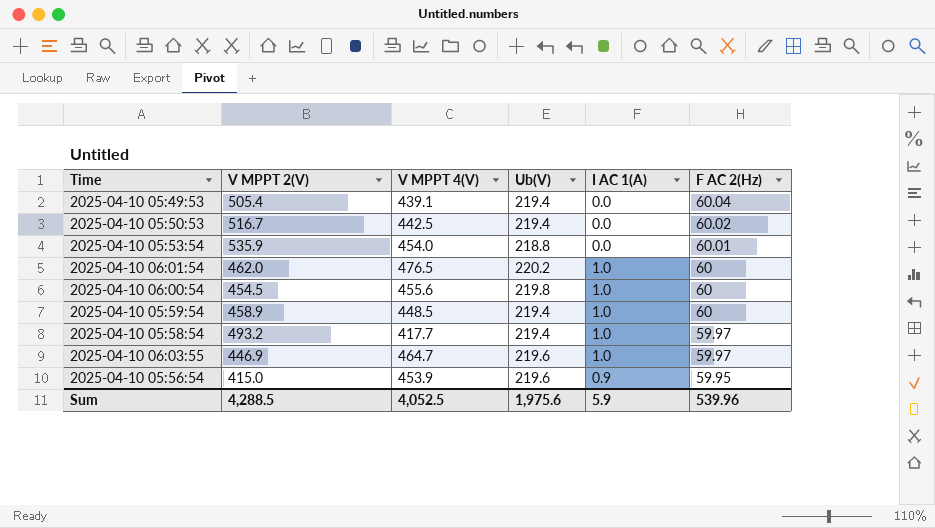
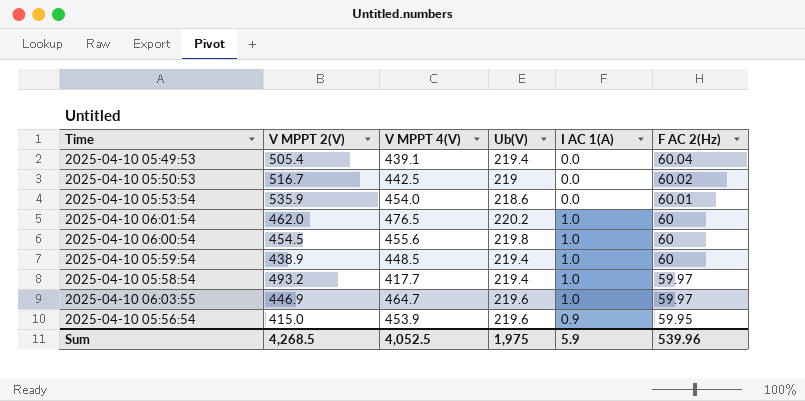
2025-04-10 05:50:53 | Ub(V): 219.4 -> 219
2025-04-10 05:53:54 | Ub(V): 218.8 -> 218.6
2025-04-10 05:59:54 | V MPPT 2(V): 458.9 -> 438.9
Sum | V MPPT 2(V): 4,288.5 -> 4,268.5
Sum | Ub(V): 1,975.6 -> 1,975

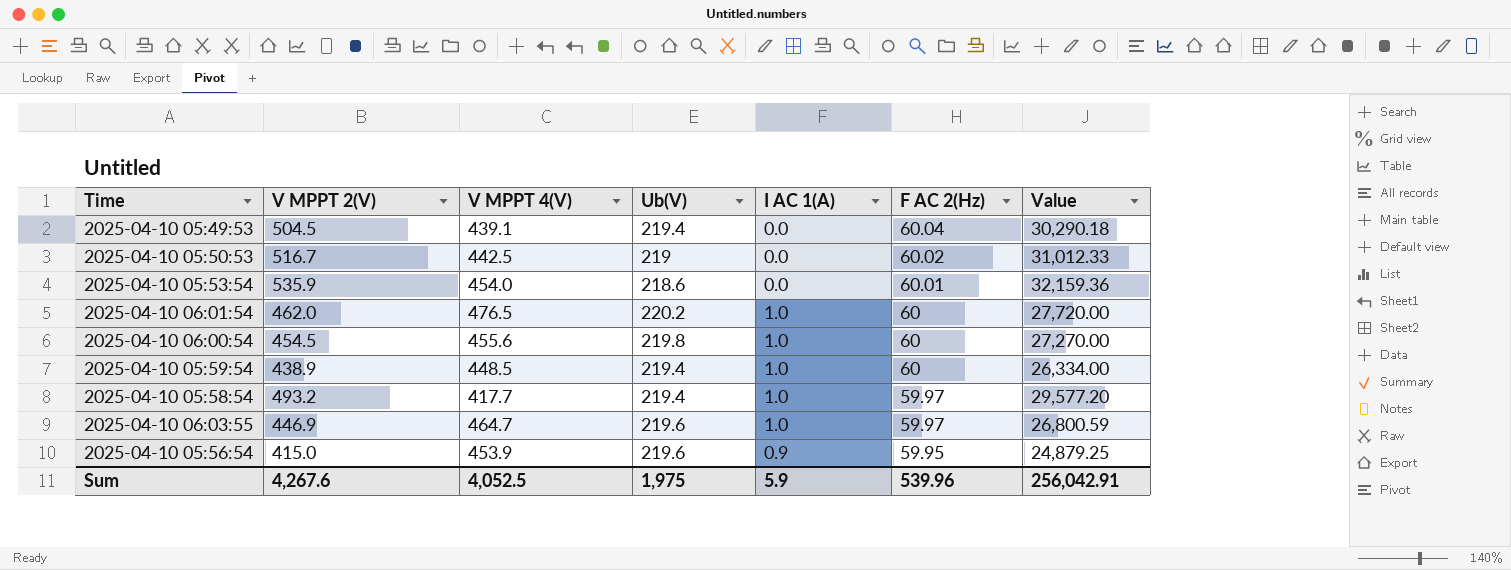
column Value | formula: none -> [V MPPT 2(V)] * [F AC 2(Hz)]
2025-04-10 05:49:53 | V MPPT 2(V): 505.4 -> 504.5
Sum | V MPPT 2(V): 4,268.5 -> 4,267.6

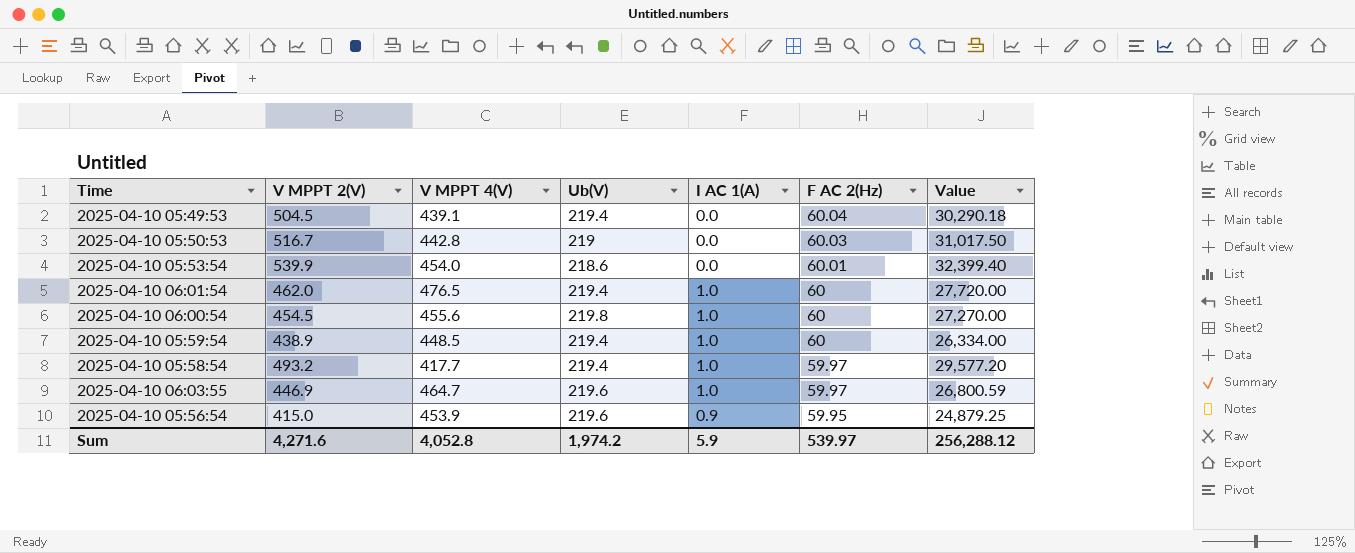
2025-04-10 05:50:53 | V MPPT 4(V): 442.5 -> 442.8
2025-04-10 05:50:53 | F AC 2(Hz): 60.02 -> 60.03
2025-04-10 05:50:53 | Value: 31,012.33 -> 31,017.50
2025-04-10 05:53:54 | V MPPT 2(V): 535.9 -> 539.9
2025-04-10 05:53:54 | Value: 32,159.36 -> 32,399.40
2025-04-10 06:01:54 | Ub(V): 220.2 -> 219.4
Sum | V MPPT 2(V): 4,267.6 -> 4,271.6
Sum | V MPPT 4(V): 4,052.5 -> 4,052.8
Sum | Ub(V): 1,975 -> 1,974.2
Sum | F AC 2(Hz): 539.96 -> 539.97
Sum | Value: 256,042.91 -> 256,288.12

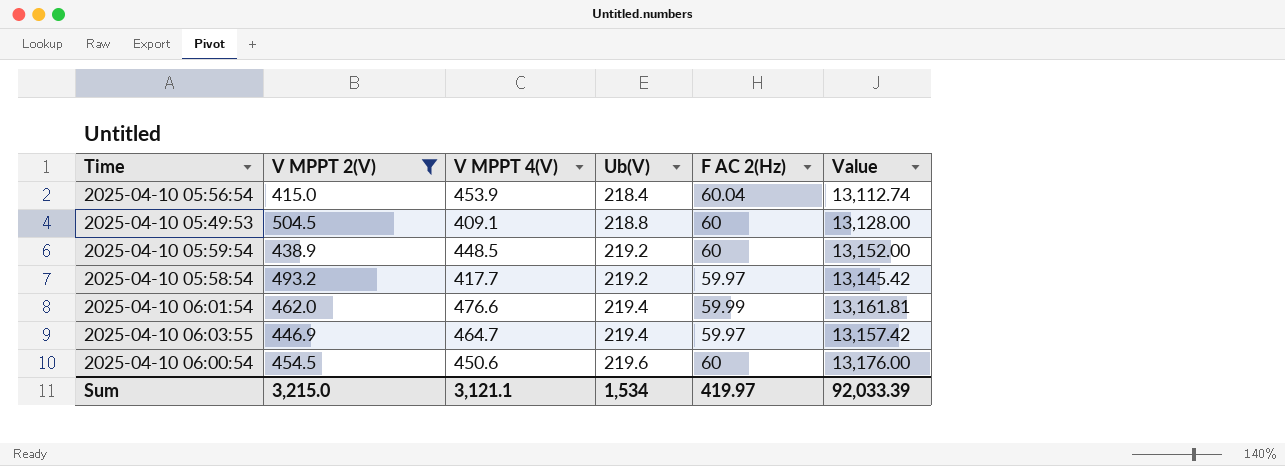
filter: none -> V MPPT 2(V) <= 504.5
row order: F AC 2(Hz) descending -> Ub(V) ascending
column I AC 1(A) | position: 5 -> none
column Value | formula: [V MPPT 2(V)] * [F AC 2(Hz)] -> [Ub(V)] * [F AC 2(Hz)]
2025-04-10 05:56:54 | Ub(V): 219.6 -> 218.4
2025-04-10 05:56:54 | F AC 2(Hz): 59.95 -> 60.04
2025-04-10 05:49:53 | V MPPT 4(V): 439.1 -> 409.1
2025-04-10 05:49:53 | Ub(V): 219.4 -> 218.8
2025-04-10 05:49:53 | F AC 2(Hz): 60.04 -> 60
2025-04-10 05:59:54 | Ub(V): 219.4 -> 219.2
2025-04-10 05:58:54 | Ub(V): 219.4 -> 219.2
2025-04-10 06:01:54 | V MPPT 4(V): 476.5 -> 476.6
2025-04-10 06:01:54 | F AC 2(Hz): 60 -> 59.99
2025-04-10 06:03:55 | Ub(V): 219.6 -> 219.4
2025-04-10 06:00:54 | V MPPT 4(V): 455.6 -> 450.6
2025-04-10 06:00:54 | Ub(V): 219.8 -> 219.6
Sum | V MPPT 2(V): 4,271.6 -> 3,215.0
Sum | V MPPT 4(V): 4,052.8 -> 3,121.1
Sum | Ub(V): 1,974.2 -> 1,534
Sum | F AC 2(Hz): 539.97 -> 419.97
Sum | Value: 256,288.12 -> 92,033.39

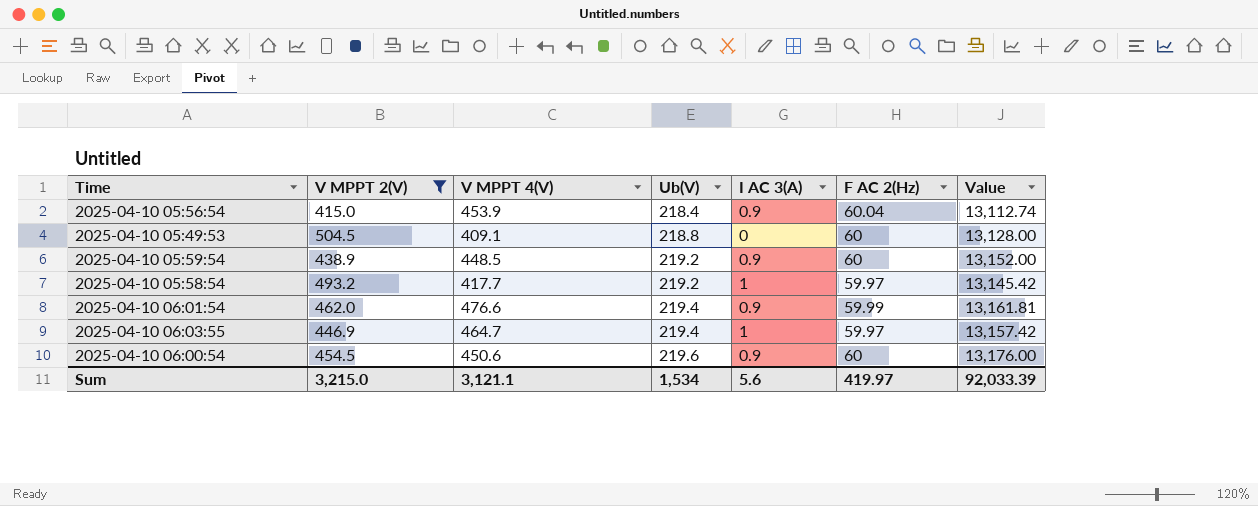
column I AC 3(A) | position: none -> 5

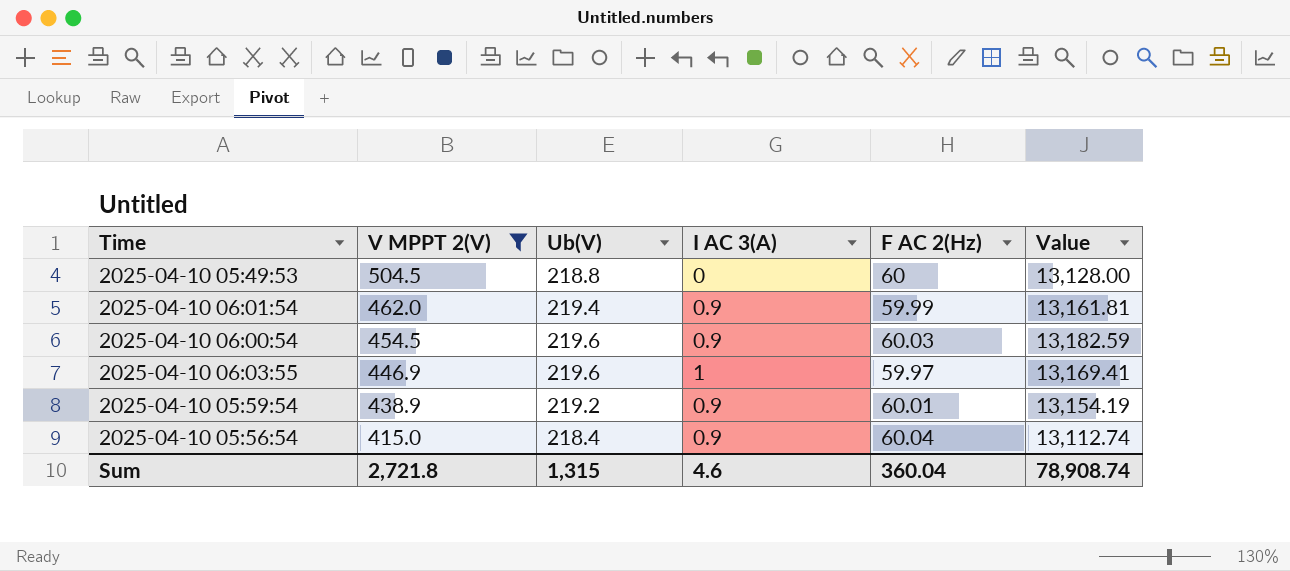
row order: Ub(V) ascending -> V MPPT 2(V) descending
column V MPPT 4(V) | position: 3 -> none
row 2025-04-10 05:58:54: 493.2 | 417.7 | 219.2 | 1 | 59.97 | 13,145.42 -> none
2025-04-10 06:00:54 | F AC 2(Hz): 60 -> 60.03
2025-04-10 06:00:54 | Value: 13,176.00 -> 13,182.59
2025-04-10 06:03:55 | Ub(V): 219.4 -> 219.6
2025-04-10 06:03:55 | Value: 13,157.42 -> 13,169.41
2025-04-10 05:59:54 | F AC 2(Hz): 60 -> 60.01
2025-04-10 05:59:54 | Value: 13,152.00 -> 13,154.19
Sum | V MPPT 2(V): 3,215.0 -> 2,721.8
Sum | Ub(V): 1,534 -> 1,315
Sum | I AC 3(A): 5.6 -> 4.6
Sum | F AC 2(Hz): 419.97 -> 360.04
Sum | Value: 92,033.39 -> 78,908.74

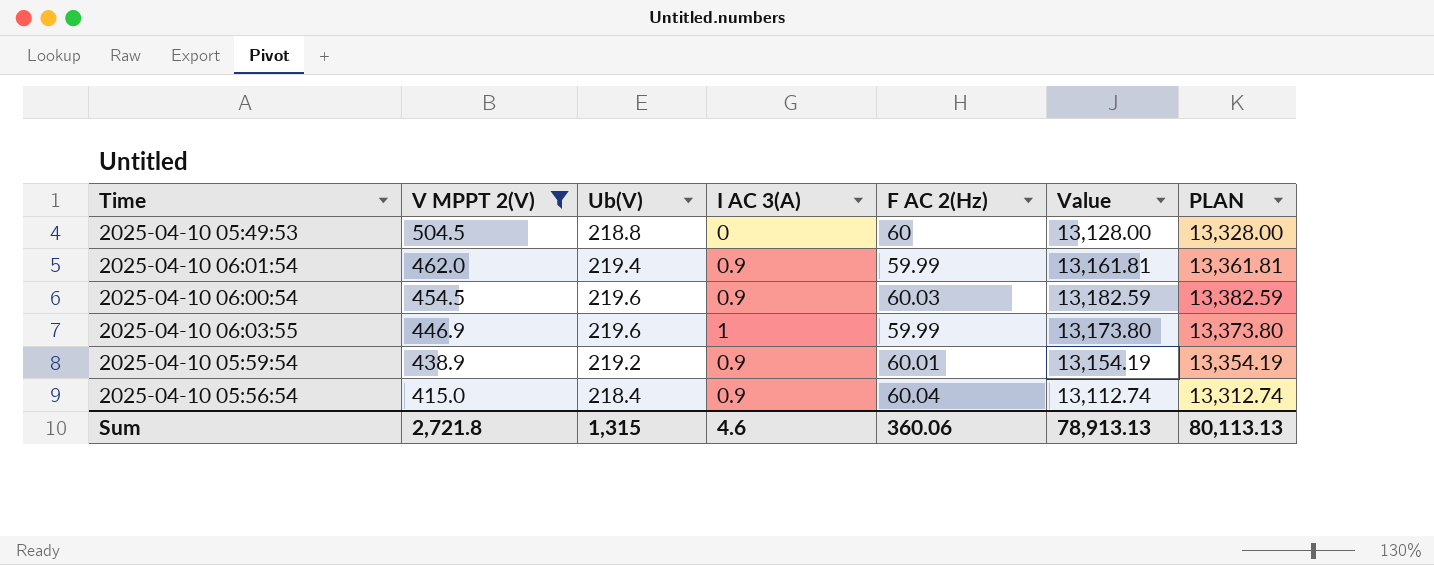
column PLAN | formula: none -> [Value] + 200
2025-04-10 06:03:55 | F AC 2(Hz): 59.97 -> 59.99
2025-04-10 06:03:55 | Value: 13,169.41 -> 13,173.80
Sum | F AC 2(Hz): 360.04 -> 360.06
Sum | Value: 78,908.74 -> 78,913.13

